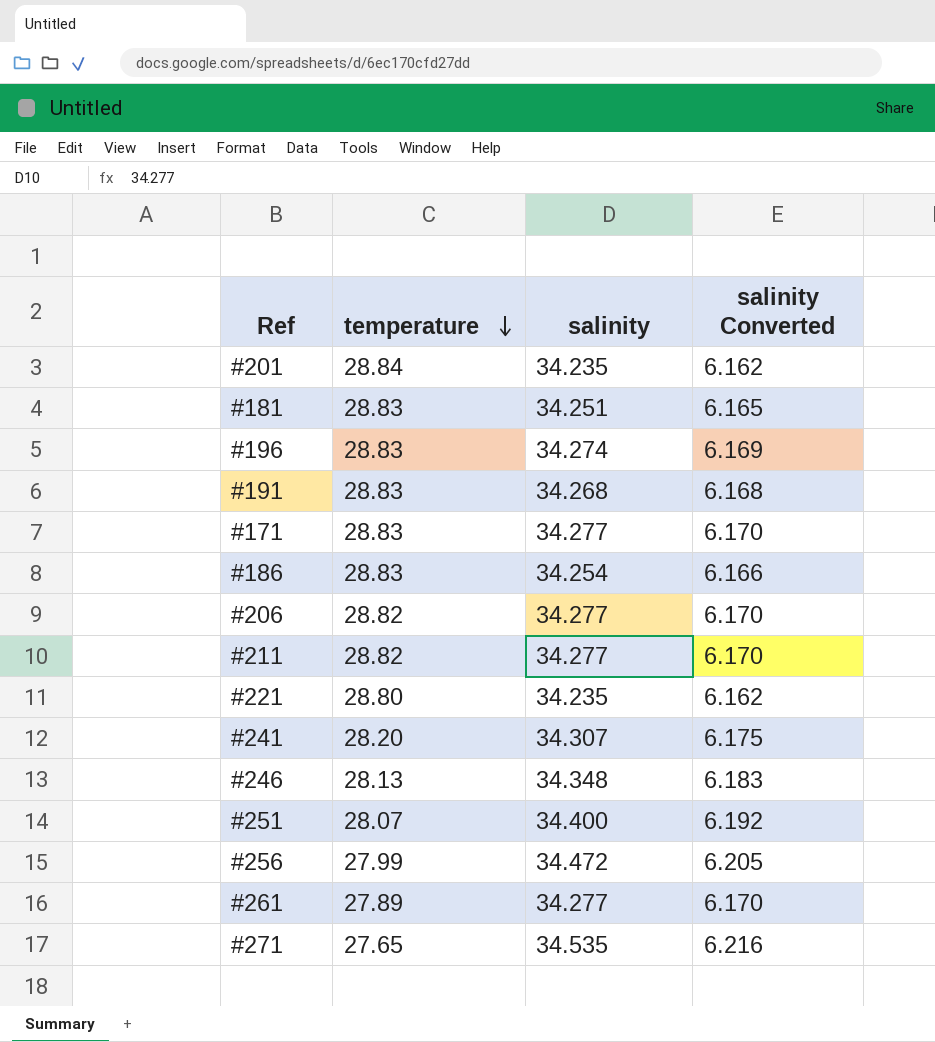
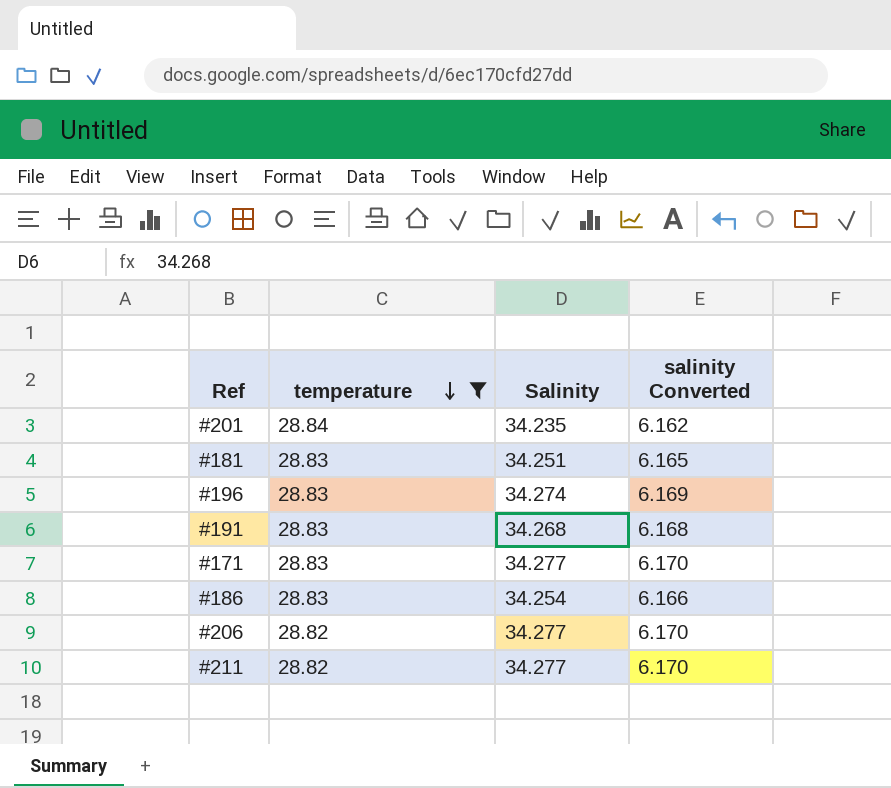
filter: none -> temperature >= 28.82
column name: salinity -> Salinity

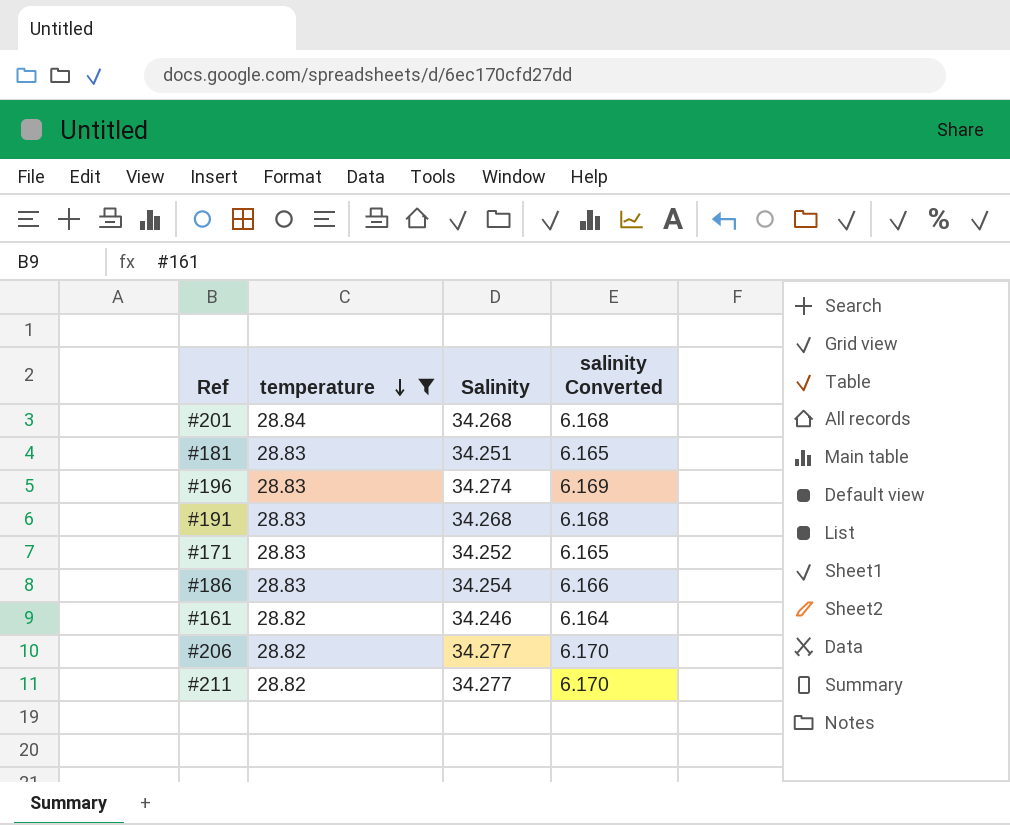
#201 | Salinity: 34.235 -> 34.268
#201 | salinity Converted: 6.162 -> 6.168
#171 | Salinity: 34.277 -> 34.252
#171 | salinity Converted: 6.170 -> 6.165
row #161: none -> 28.82 | 34.246 | 6.164

